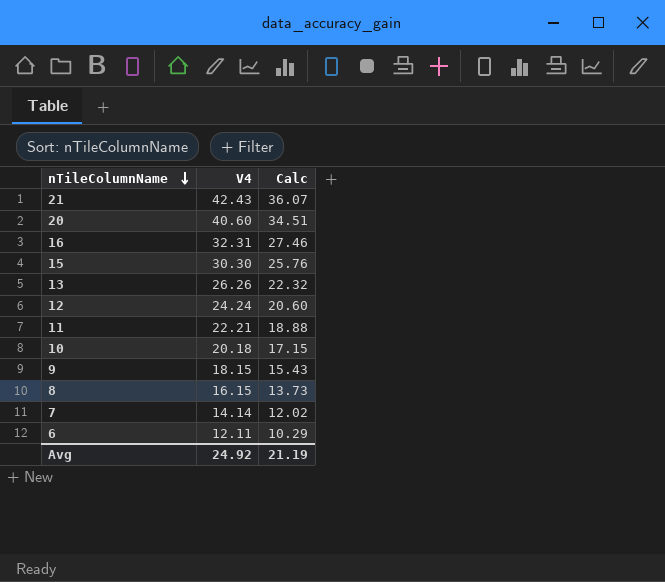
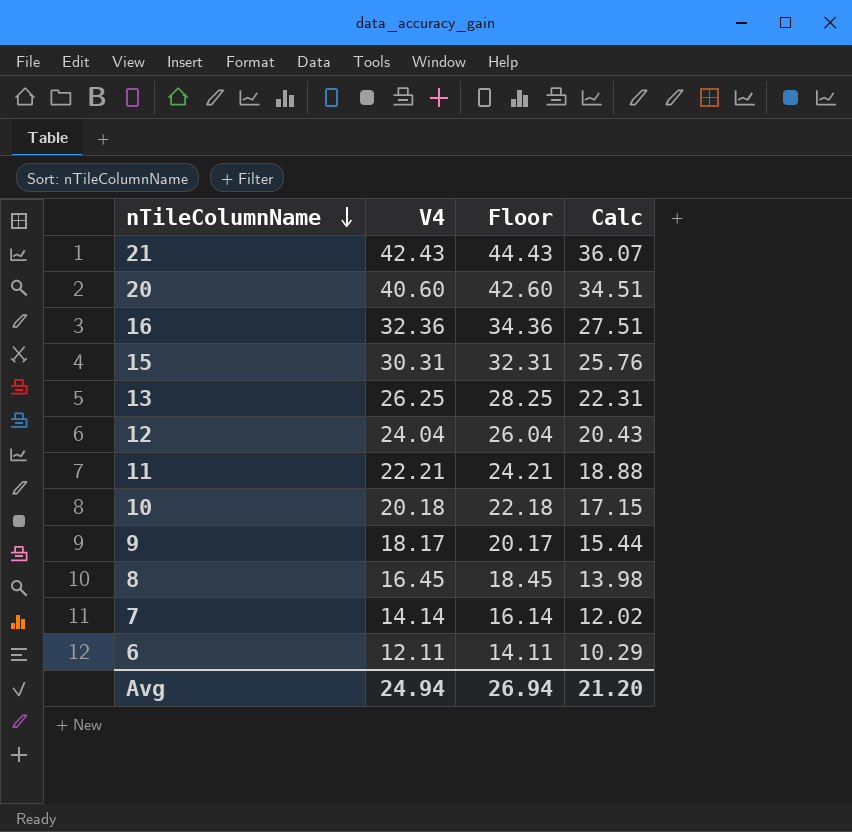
column Floor | formula: none -> [V4] + 2
16 | V4: 32.31 -> 32.36
16 | Calc: 27.46 -> 27.51
15 | V4: 30.30 -> 30.31
13 | V4: 26.26 -> 26.25
13 | Calc: 22.32 -> 22.31
12 | V4: 24.24 -> 24.04
12 | Calc: 20.60 -> 20.43
9 | V4: 18.15 -> 18.17
9 | Calc: 15.43 -> 15.44
8 | V4: 16.15 -> 16.45
8 | Calc: 13.73 -> 13.98
Avg | V4: 24.92 -> 24.94
Avg | Calc: 21.19 -> 21.20

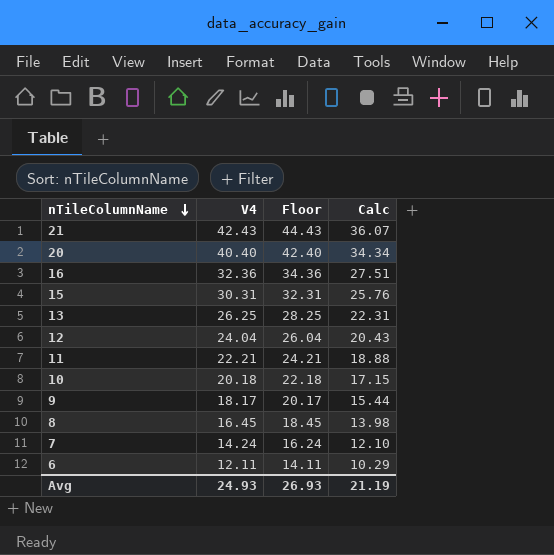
20 | V4: 40.60 -> 40.40
20 | Floor: 42.60 -> 42.40
20 | Calc: 34.51 -> 34.34
7 | V4: 14.14 -> 14.24
7 | Floor: 16.14 -> 16.24
7 | Calc: 12.02 -> 12.10
Avg | V4: 24.94 -> 24.93
Avg | Floor: 26.94 -> 26.93
Avg | Calc: 21.20 -> 21.19

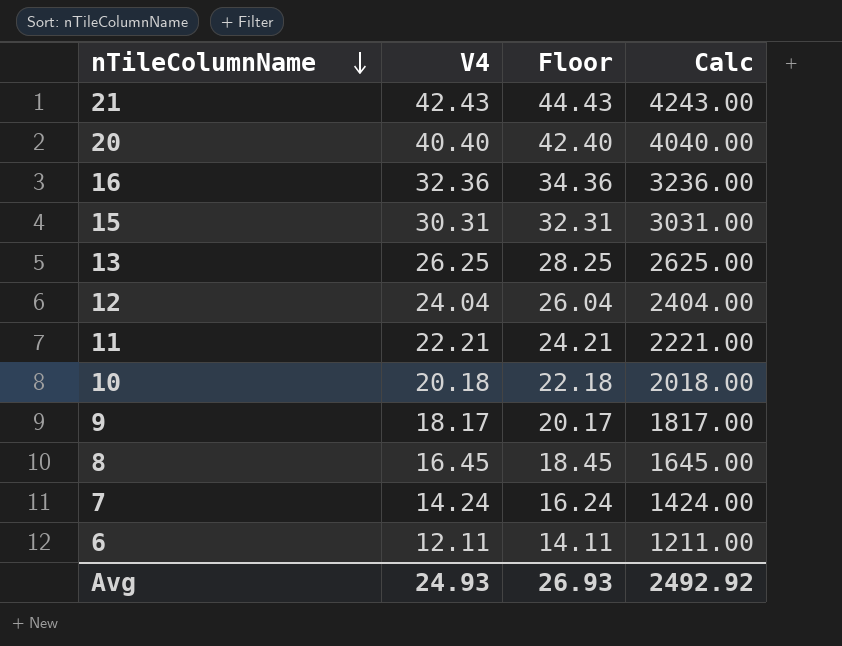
column Calc | formula: [V4] * 0.85 -> [V4] * 100
Avg | Calc: 21.19 -> 2492.92

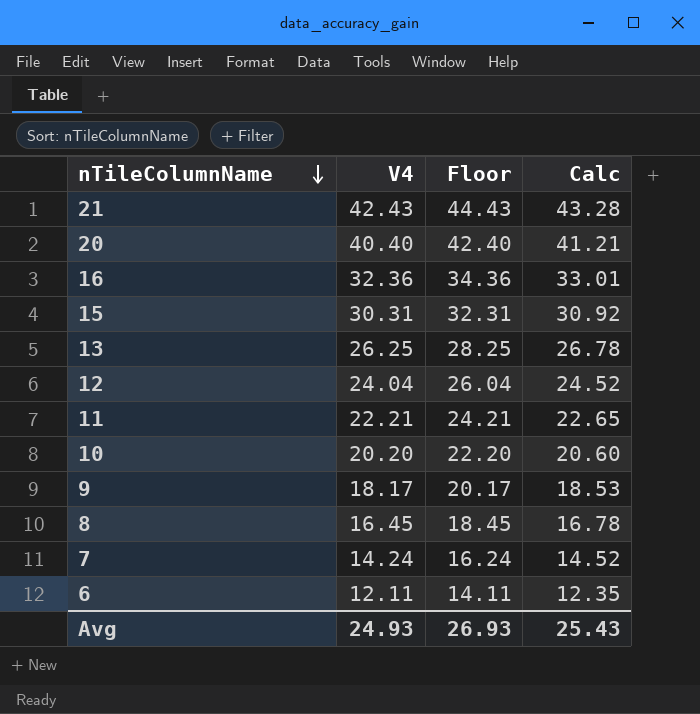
column Calc | formula: [V4] * 100 -> [V4] * 1.02
10 | V4: 20.18 -> 20.20
10 | Floor: 22.18 -> 22.20
Avg | Calc: 2492.92 -> 25.43

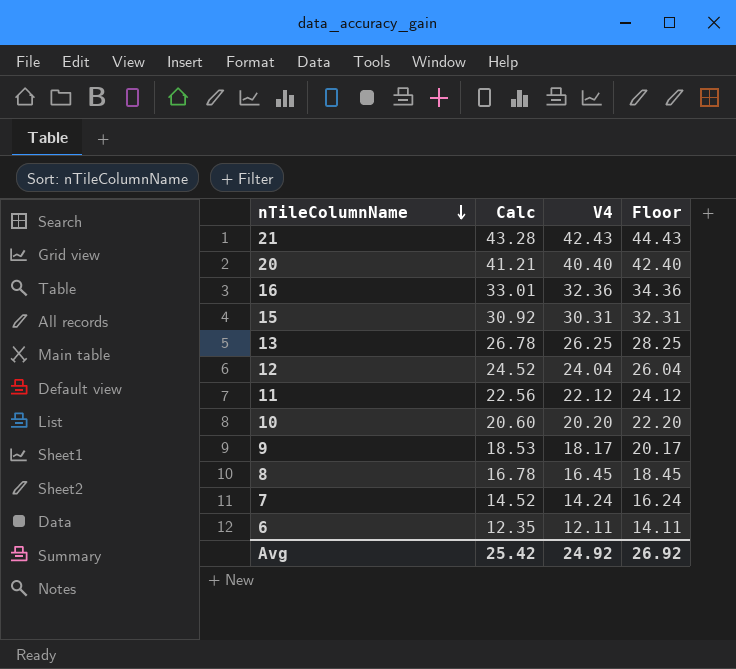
column Calc | position: 4 -> 2
11 | Calc: 22.65 -> 22.56
11 | V4: 22.21 -> 22.12
11 | Floor: 24.21 -> 24.12
Avg | Calc: 25.43 -> 25.42
Avg | V4: 24.93 -> 24.92
Avg | Floor: 26.93 -> 26.92

